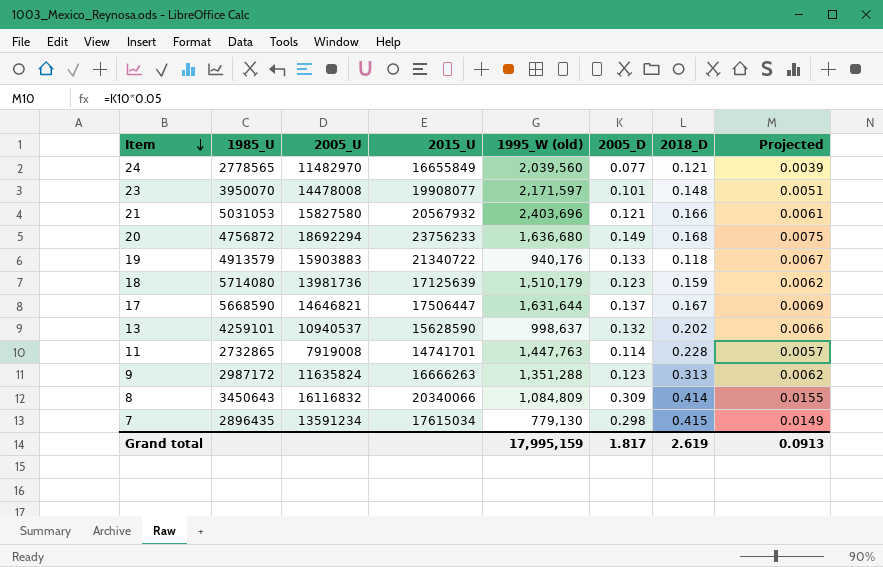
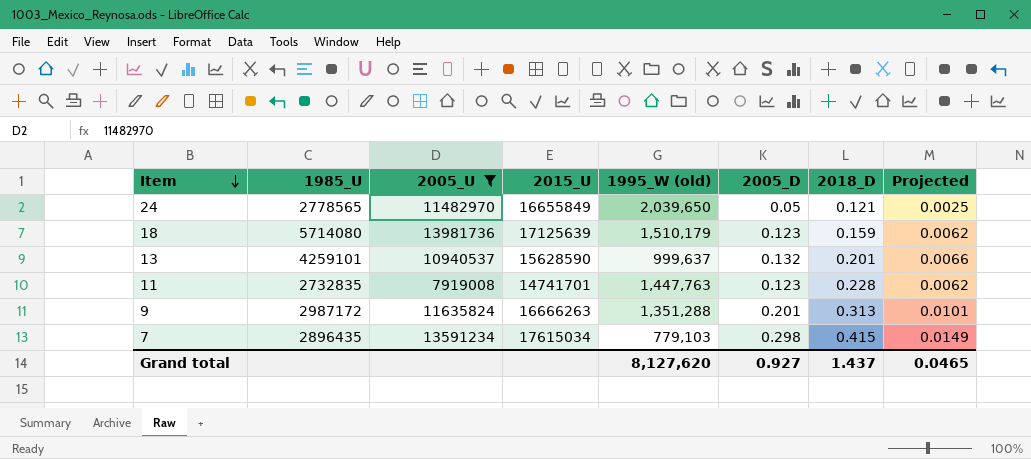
filter: none -> 2005_U <= 13981736
24 | 1995_W (old): 2,039,560 -> 2,039,650
24 | 2005_D: 0.077 -> 0.05
24 | Projected: 0.0039 -> 0.0025
13 | 1995_W (old): 998,637 -> 999,637
13 | 2018_D: 0.202 -> 0.201
11 | 1985_U: 2732865 -> 2732835
11 | 2005_D: 0.114 -> 0.123
11 | Projected: 0.0057 -> 0.0062
9 | 2005_D: 0.123 -> 0.201
9 | Projected: 0.0062 -> 0.0101
7 | 1995_W (old): 779,130 -> 779,103
Grand total | 1995_W (old): 17,995,159 -> 8,127,620
Grand total | 2005_D: 1.817 -> 0.927
Grand total | 2018_D: 2.619 -> 1.437
Grand total | Projected: 0.0913 -> 0.0465

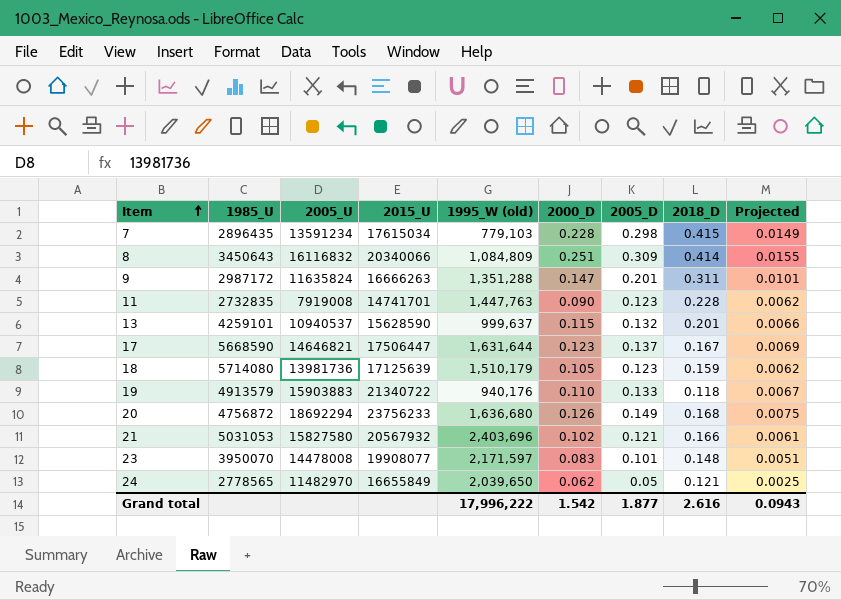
filter: 2005_U <= 13981736 -> none
row order: Item descending -> Item ascending
column 2000_D | position: none -> 6
9 | 2018_D: 0.313 -> 0.311
Grand total | 1995_W (old): 8,127,620 -> 17,996,222
Grand total | 2005_D: 0.927 -> 1.877
Grand total | 2018_D: 1.437 -> 2.616
Grand total | Projected: 0.0465 -> 0.0943

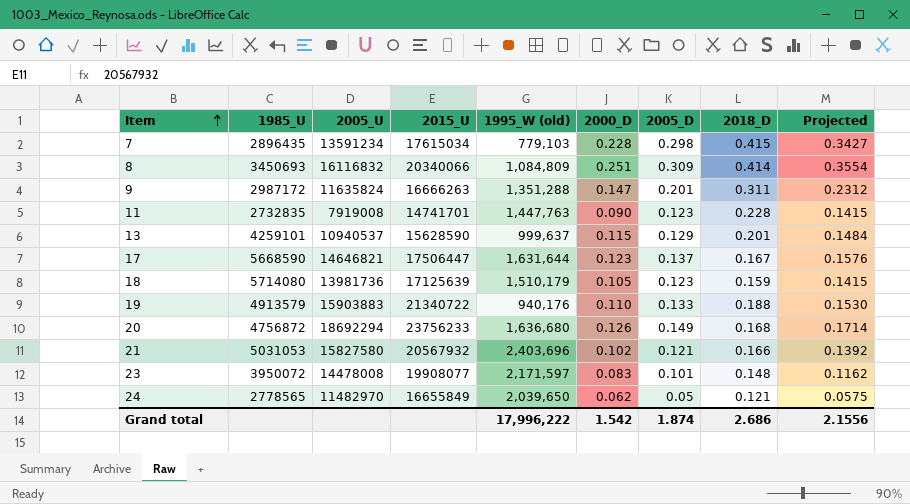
column Projected | formula: [2005_D] * 0.05 -> [2005_D] * 1.15
8 | 1985_U: 3450643 -> 3450693
13 | 2005_D: 0.132 -> 0.129
19 | 2018_D: 0.118 -> 0.188
23 | 1985_U: 3950070 -> 3950072
Grand total | 2005_D: 1.877 -> 1.874
Grand total | 2018_D: 2.616 -> 2.686
Grand total | Projected: 0.0943 -> 2.1556

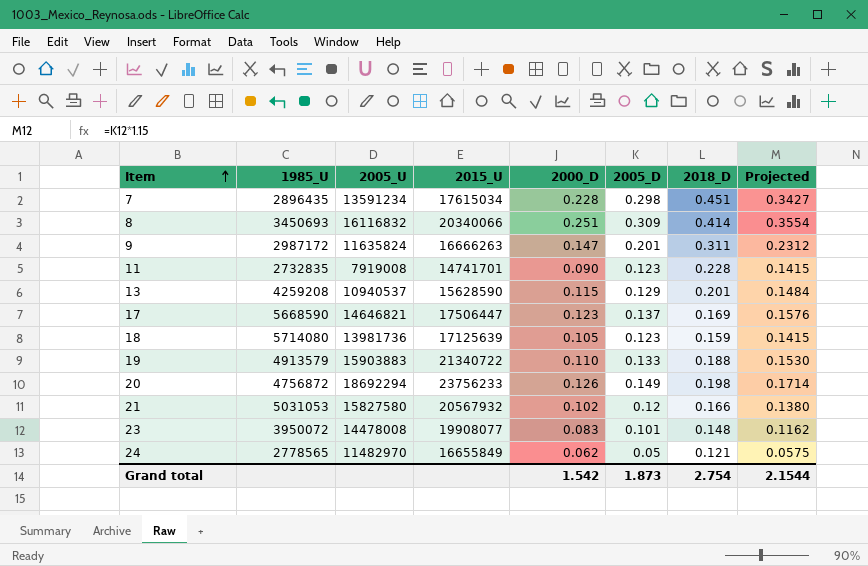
column 1995_W (old) | position: 5 -> none
7 | 2018_D: 0.415 -> 0.451
13 | 1985_U: 4259101 -> 4259208
17 | 2018_D: 0.167 -> 0.169
20 | 2018_D: 0.168 -> 0.198
21 | 2005_D: 0.121 -> 0.12
21 | Projected: 0.1392 -> 0.1380
Grand total | 2005_D: 1.874 -> 1.873
Grand total | 2018_D: 2.686 -> 2.754
Grand total | Projected: 2.1556 -> 2.1544

